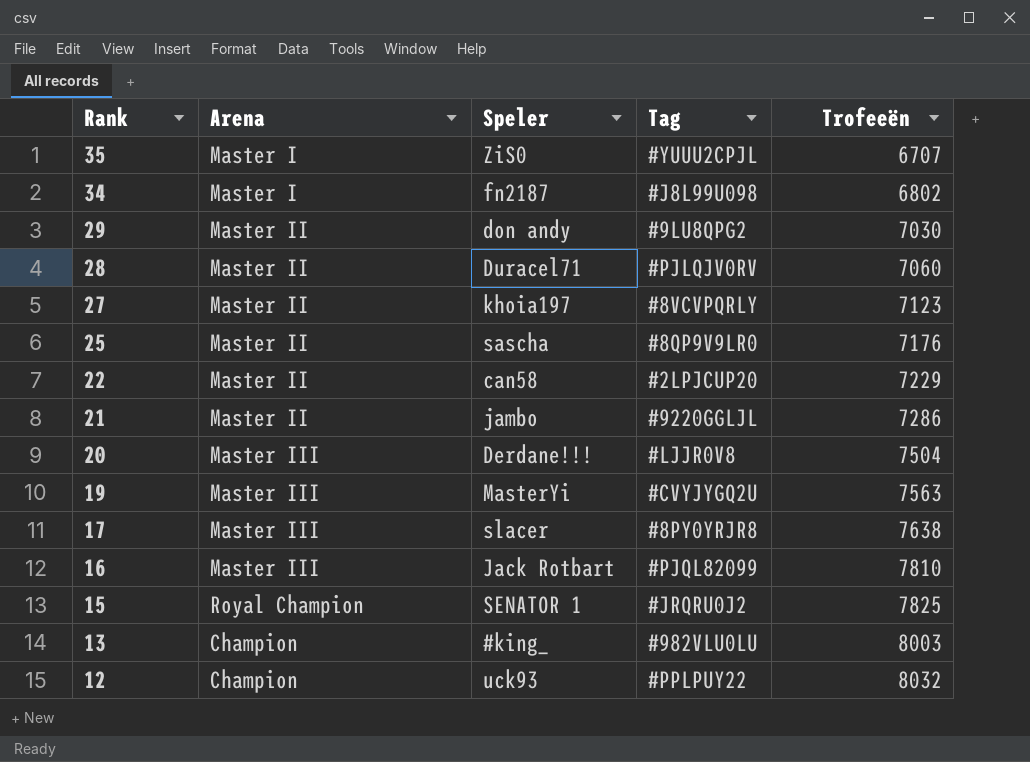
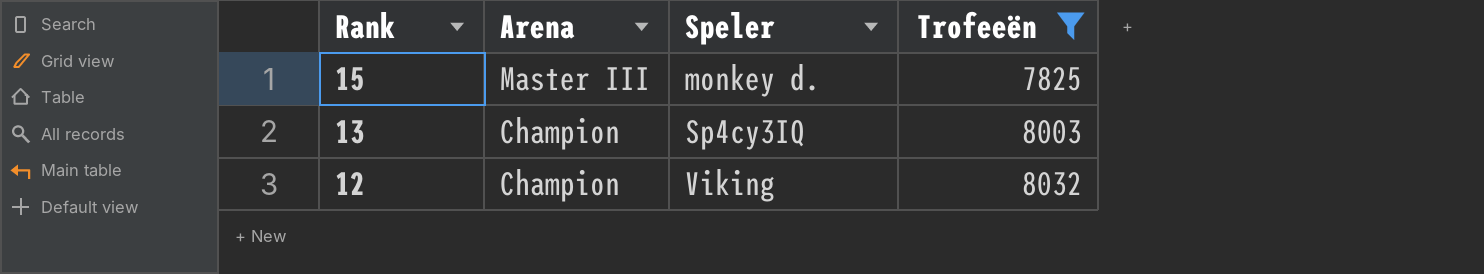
filter: none -> Trofeeën >= 7825
column Tag | position: 4 -> none
15 | Arena: Royal Champion -> Master III
15 | Speler: SENATOR 1 -> monkey d.
13 | Speler: #king_ -> Sp4cy3IQ
12 | Speler: uck93 -> Viking

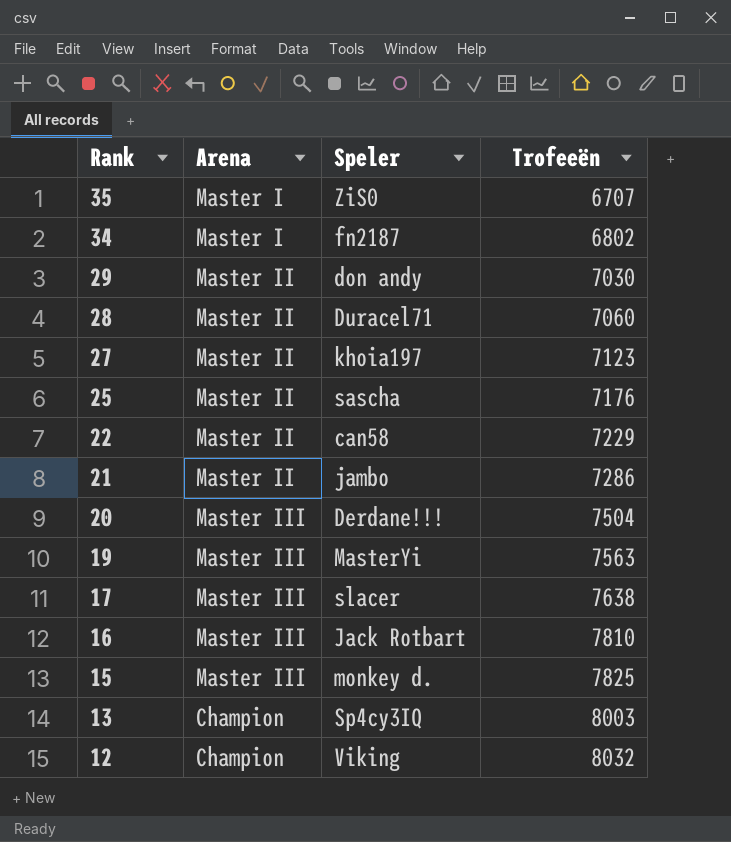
filter: Trofeeën >= 7825 -> none

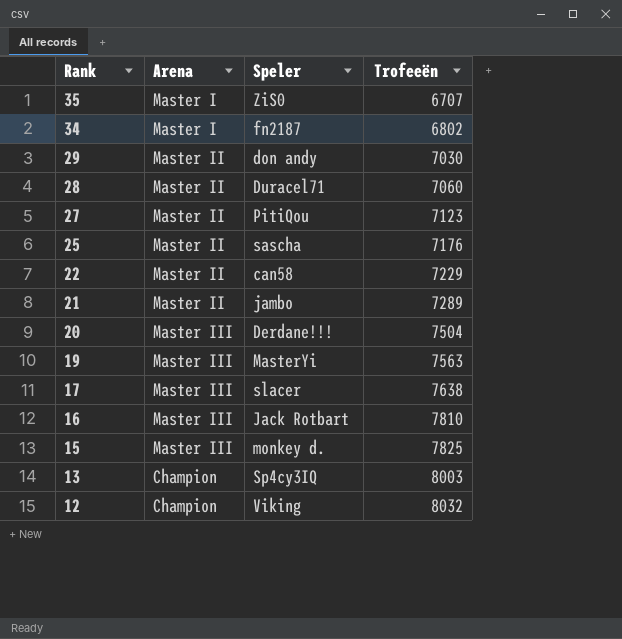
27 | Speler: khoia197 -> PitiQou
21 | Trofeeën: 7286 -> 7289

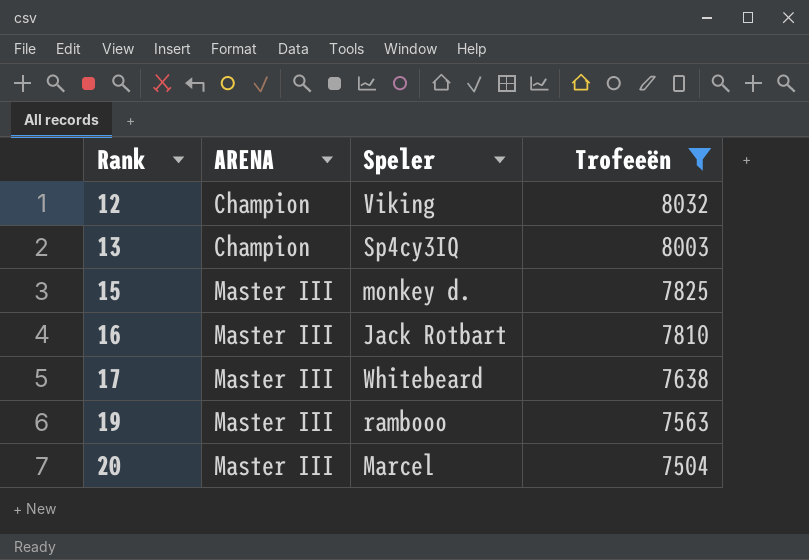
filter: none -> Trofeeën >= 7504
row order: Rank descending -> Rank ascending
column name: Arena -> ARENA
17 | Speler: slacer -> Whitebeard
19 | Speler: MasterYi -> rambooo
20 | Speler: Derdane!!! -> Marcel

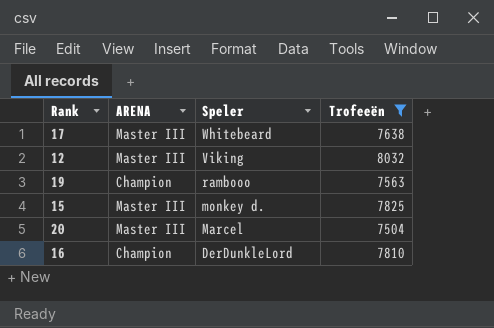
row order: Rank ascending -> Speler descending
row 13: Champion | Sp4cy3IQ | 8003 -> none
12 | ARENA: Champion -> Master III
19 | ARENA: Master III -> Champion
16 | ARENA: Master III -> Champion
16 | Speler: Jack Rotbart -> DerDunkleLord

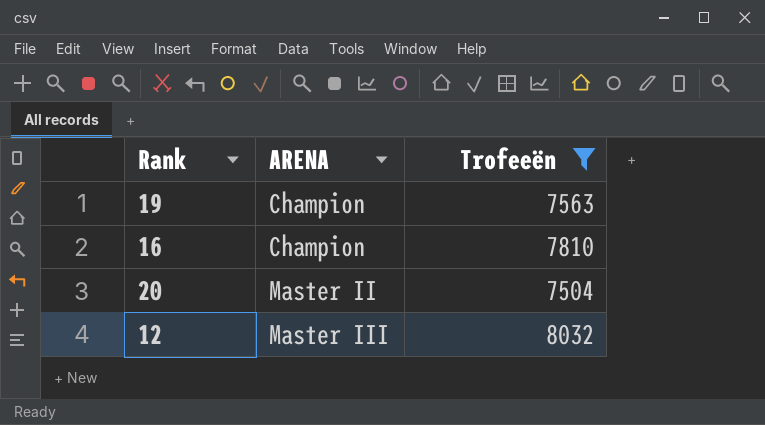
row order: Speler descending -> ARENA ascending
column Speler | position: 3 -> none
row 17: Master III | Whitebeard | 7638 -> none
row 15: Master III | monkey d. | 7825 -> none
20 | ARENA: Master III -> Master II

